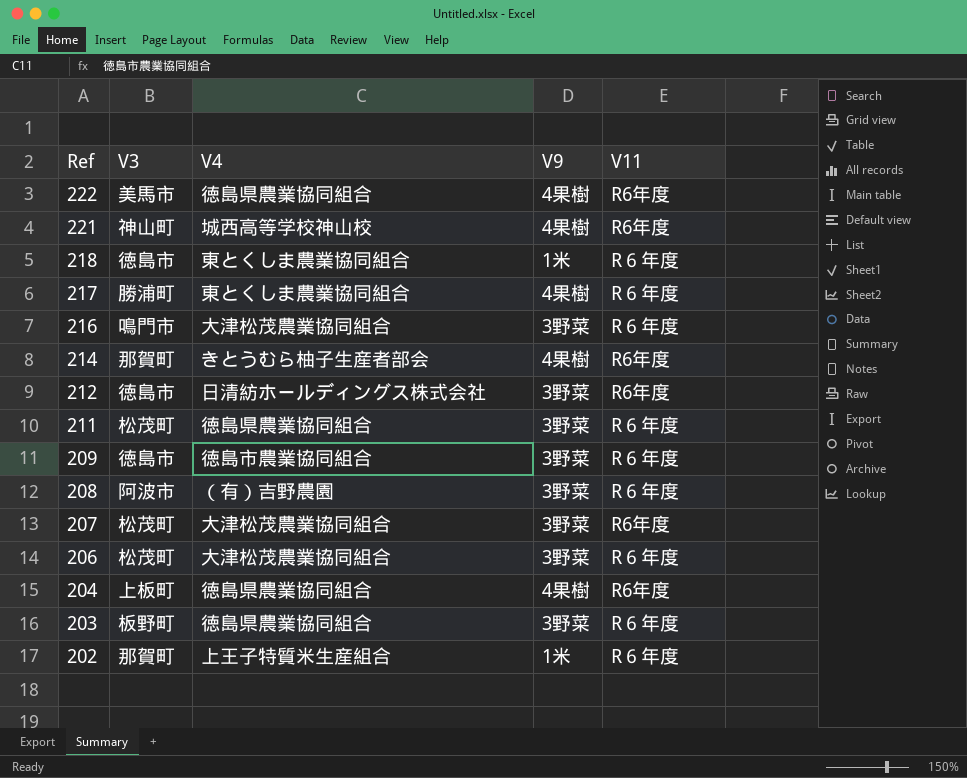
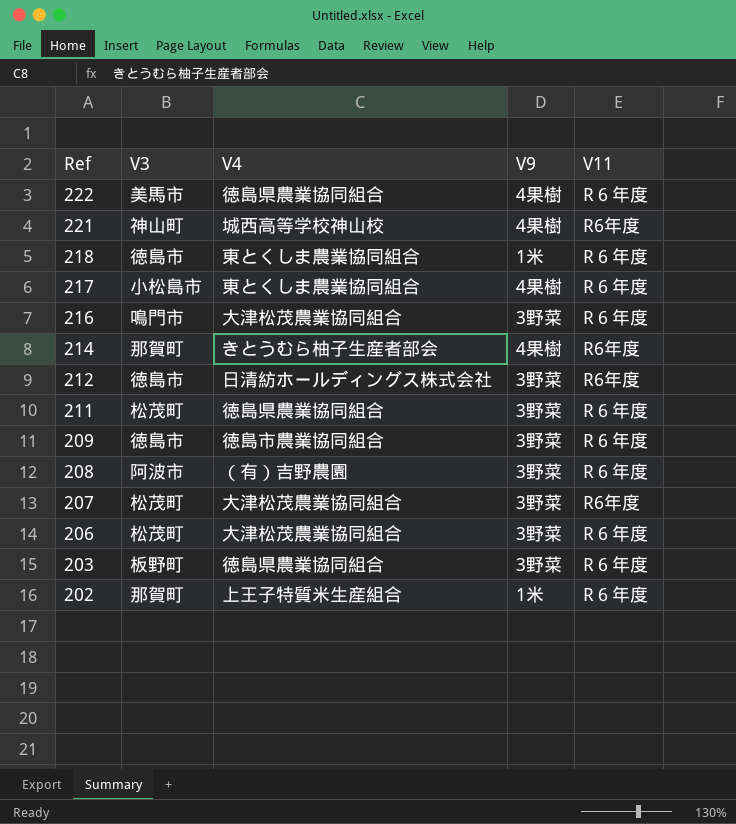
row 204: 上板町 | 徳島県農業協同組合 | 4果樹 | R6年度 -> none
222 | V11: R6年度 -> R６年度
217 | V3: 勝浦町 -> 小松島市

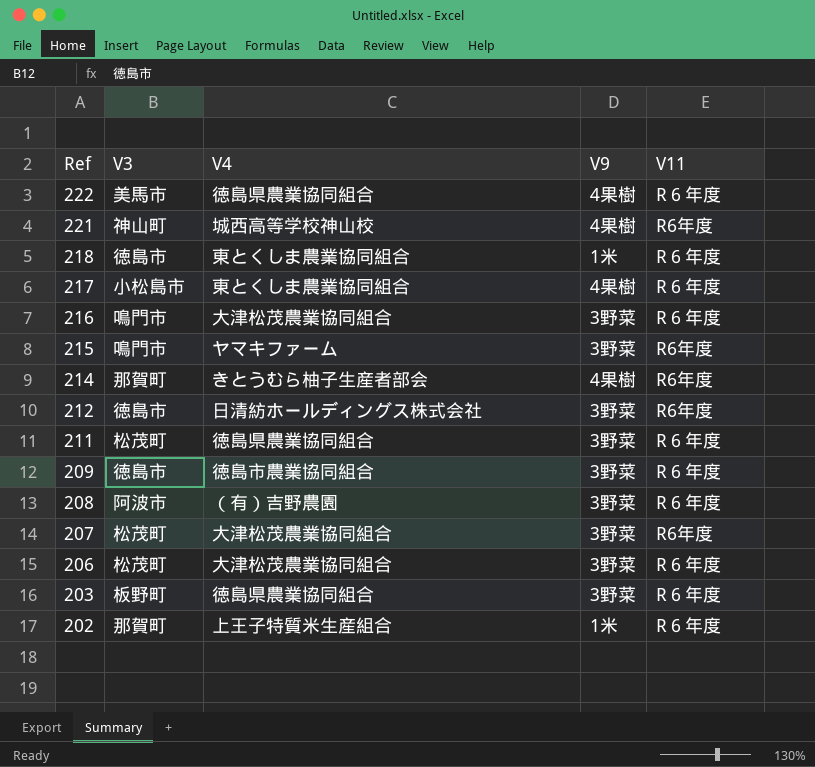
row 215: none -> 鳴門市 | ヤマキファーム | 3野菜 | R6年度

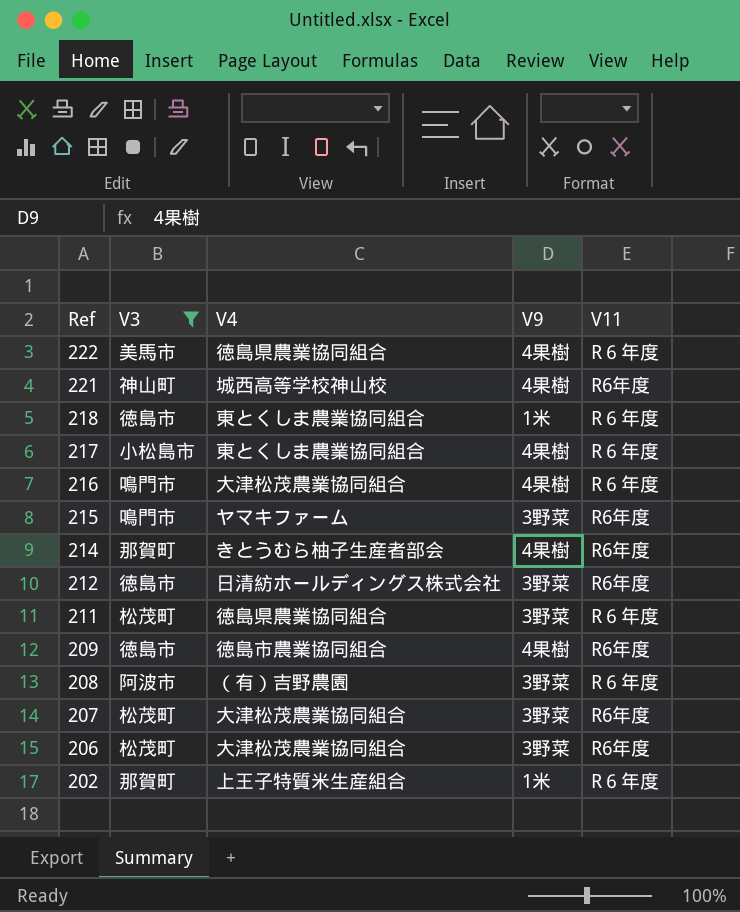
filter: none -> V3 != 板野町
216 | V9: 3野菜 -> 4果樹
209 | V9: 3野菜 -> 4果樹
209 | V11: R６年度 -> R6年度
206 | V11: R６年度 -> R6年度

